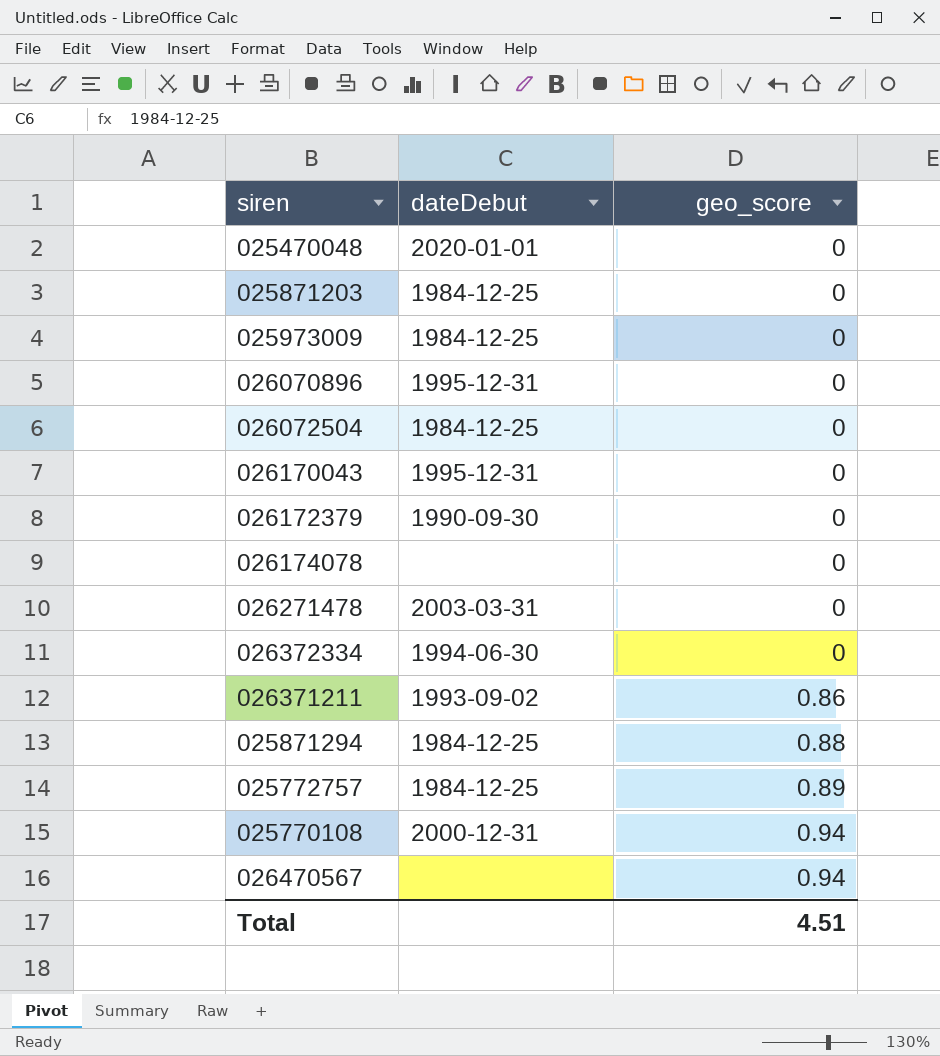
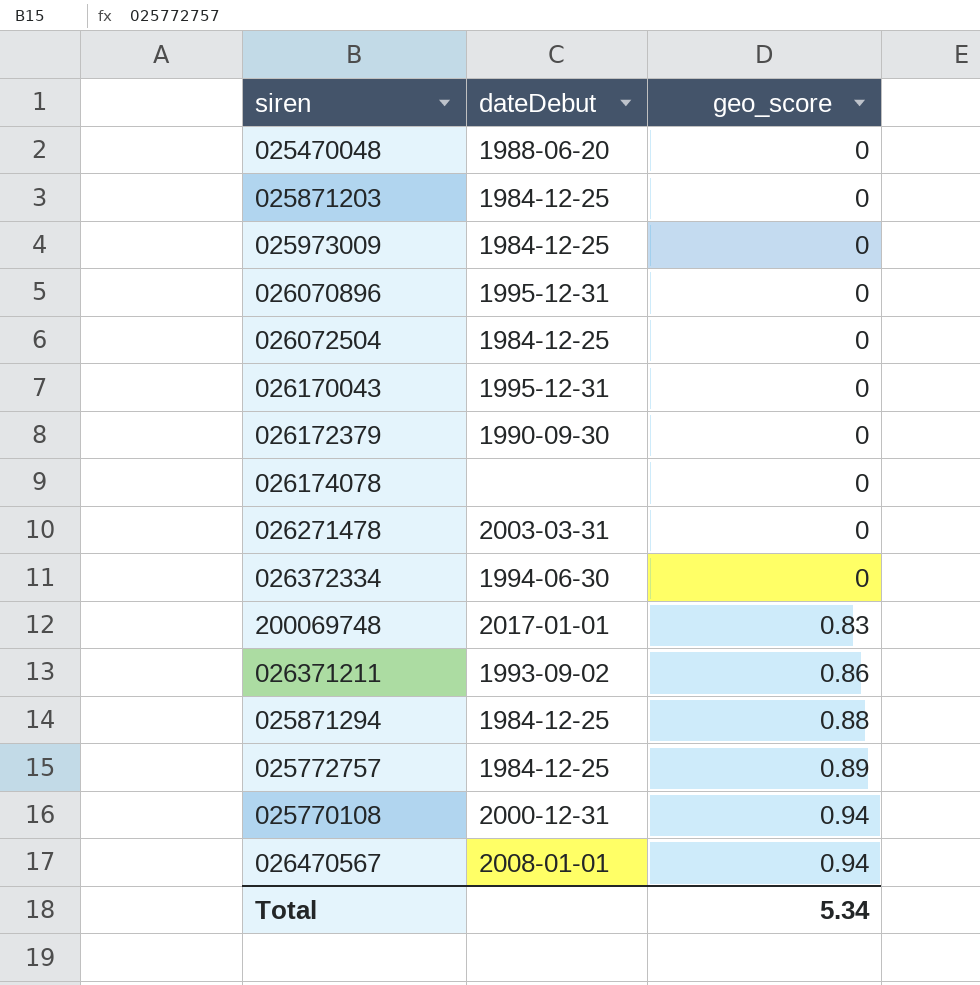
025470048 | dateDebut: 2020-01-01 -> 1988-06-20
row 200069748: none -> 2017-01-01 | 0.83
026470567 | dateDebut: none -> 2008-01-01
Total | geo_score: 4.51 -> 5.34

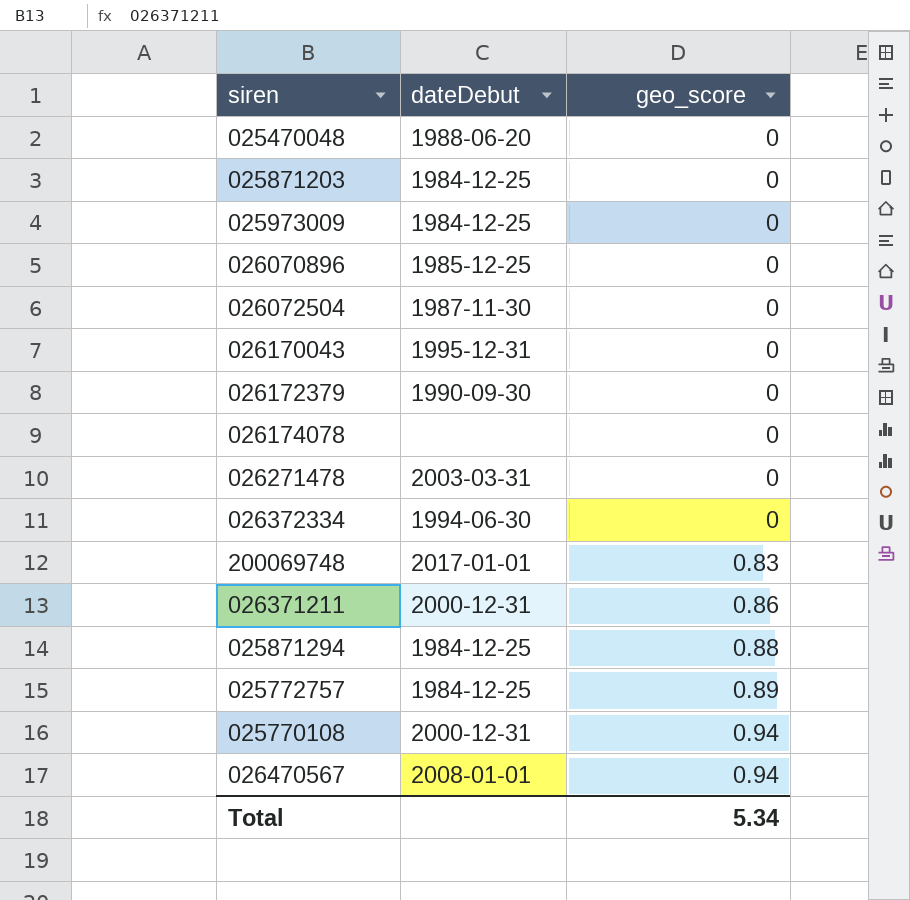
026070896 | dateDebut: 1995-12-31 -> 1985-12-25
026072504 | dateDebut: 1984-12-25 -> 1987-11-30
026371211 | dateDebut: 1993-09-02 -> 2000-12-31

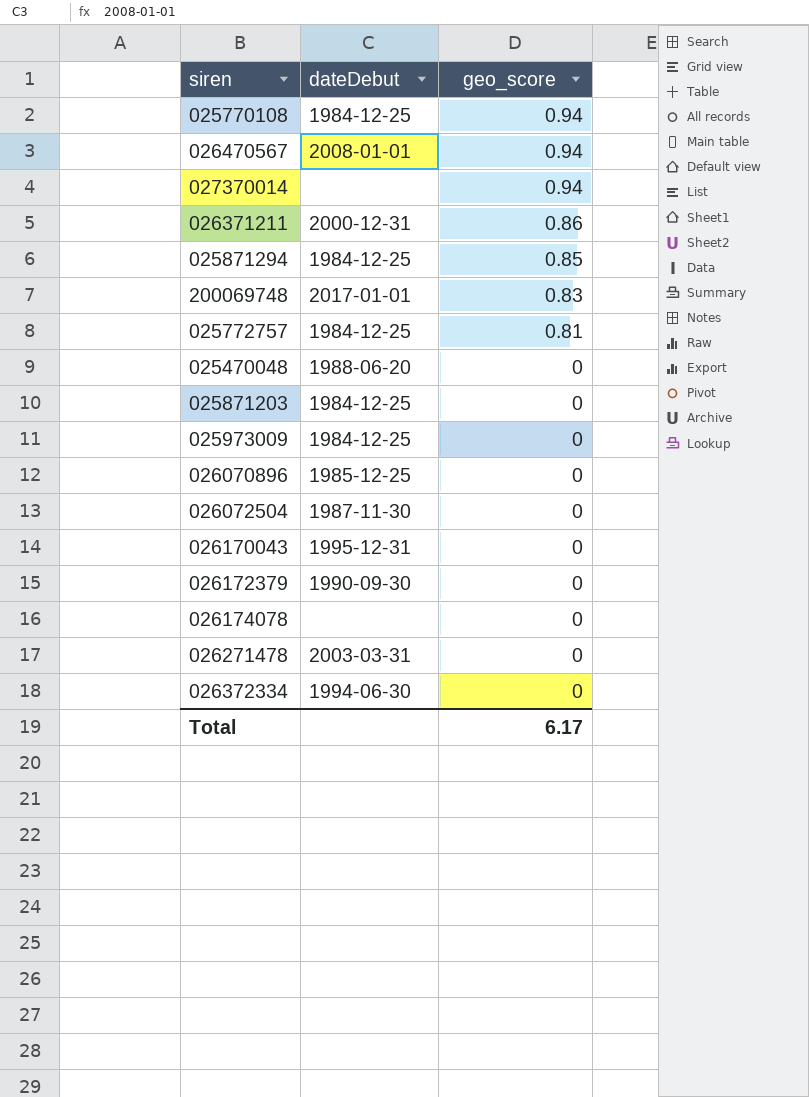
row order: geo_score ascending -> geo_score descending
025770108 | dateDebut: 2000-12-31 -> 1984-12-25
row 027370014: none -> none | 0.94
025871294 | geo_score: 0.88 -> 0.85
025772757 | geo_score: 0.89 -> 0.81
Total | geo_score: 5.34 -> 6.17

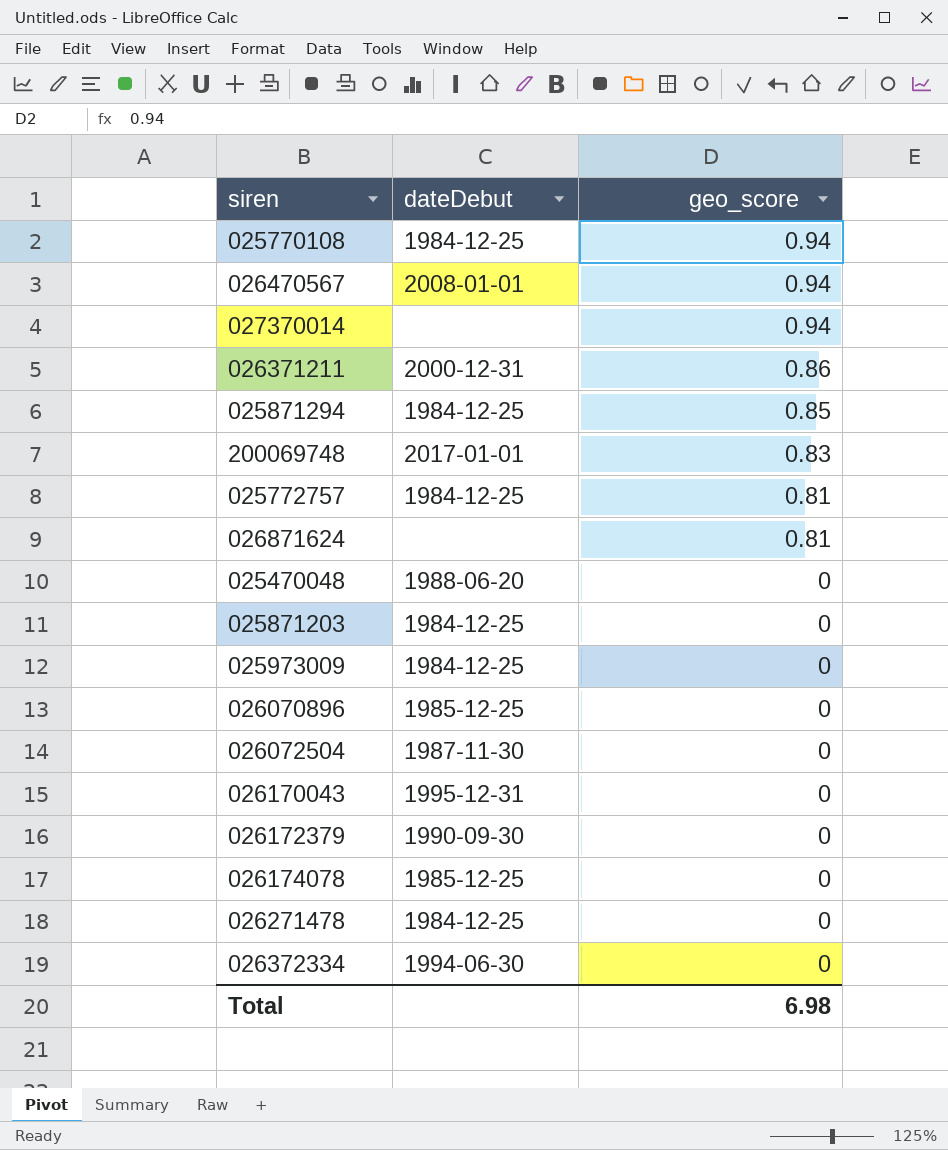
row 026871624: none -> none | 0.81
026174078 | dateDebut: none -> 1985-12-25
026271478 | dateDebut: 2003-03-31 -> 1984-12-25
Total | geo_score: 6.17 -> 6.98

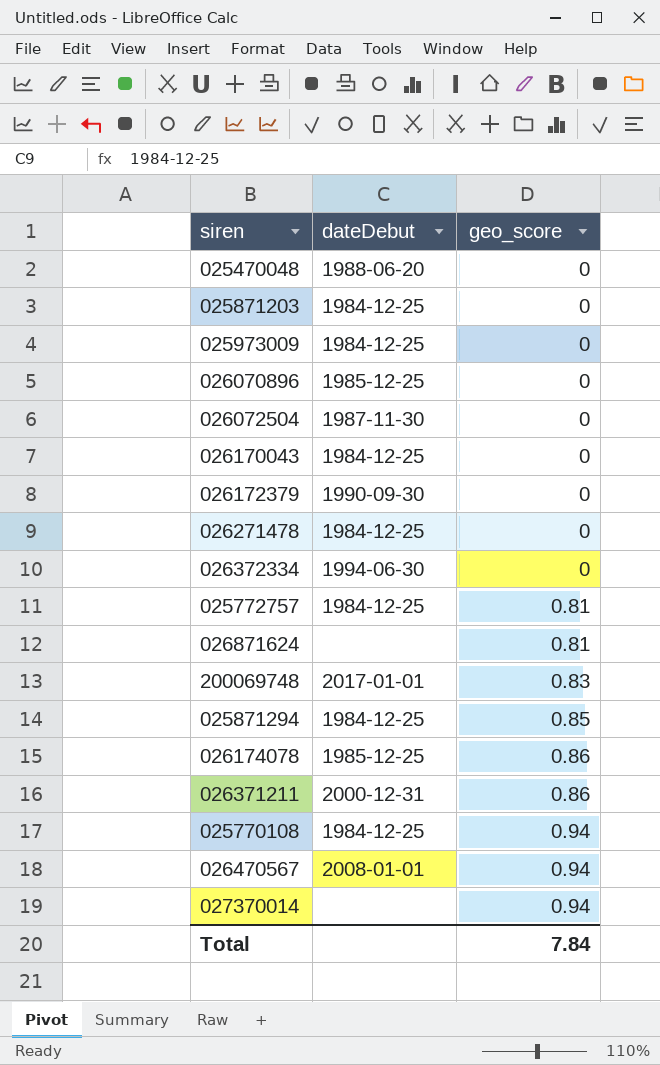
row order: geo_score descending -> geo_score ascending
026170043 | dateDebut: 1995-12-31 -> 1984-12-25
026174078 | geo_score: 0 -> 0.86
Total | geo_score: 6.98 -> 7.84

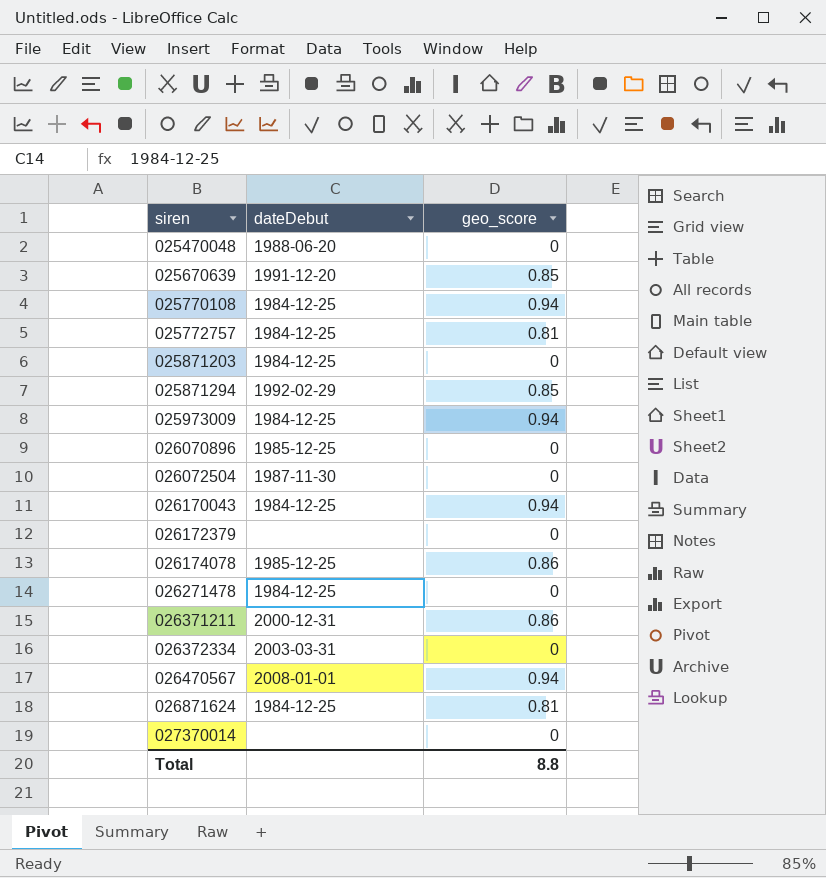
row order: geo_score ascending -> siren ascending
row 200069748: 2017-01-01 | 0.83 -> none
row 025670639: none -> 1991-12-20 | 0.85
025871294 | dateDebut: 1984-12-25 -> 1992-02-29
025973009 | geo_score: 0 -> 0.94
026170043 | geo_score: 0 -> 0.94
026172379 | dateDebut: 1990-09-30 -> none
026372334 | dateDebut: 1994-06-30 -> 2003-03-31
026871624 | dateDebut: none -> 1984-12-25
027370014 | geo_score: 0.94 -> 0
Total | geo_score: 7.84 -> 8.8

